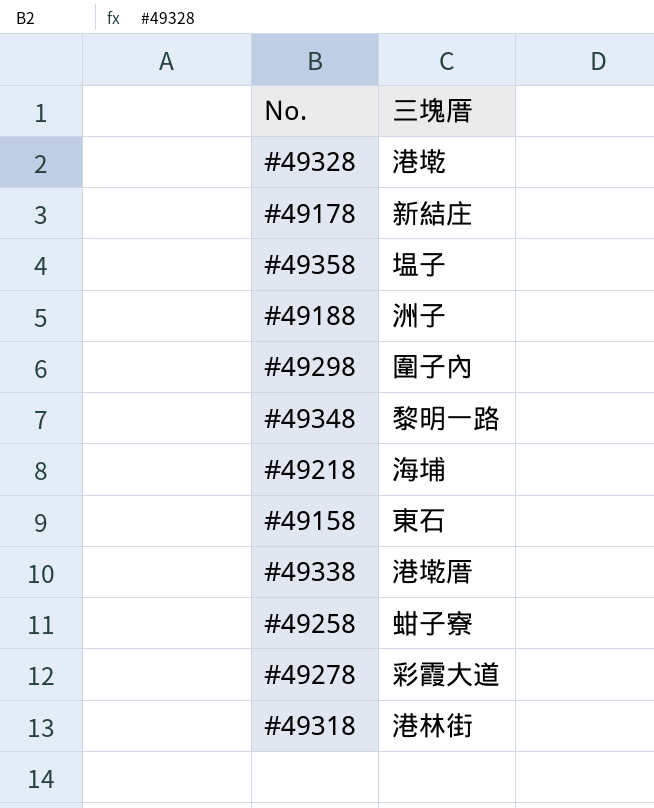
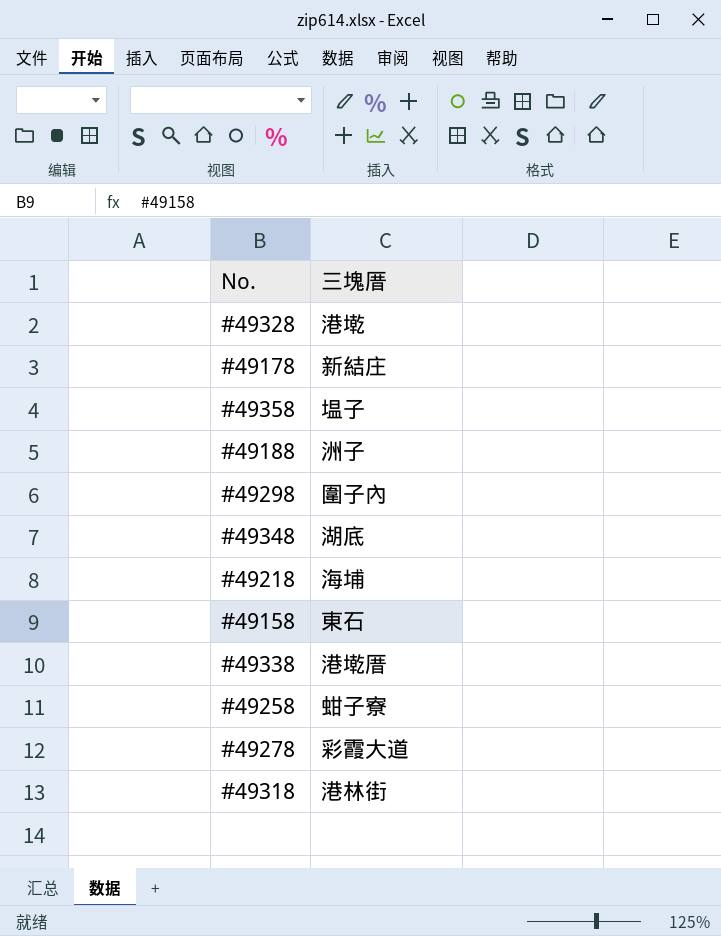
#49348 | 三塊厝: 黎明一路 -> 湖底

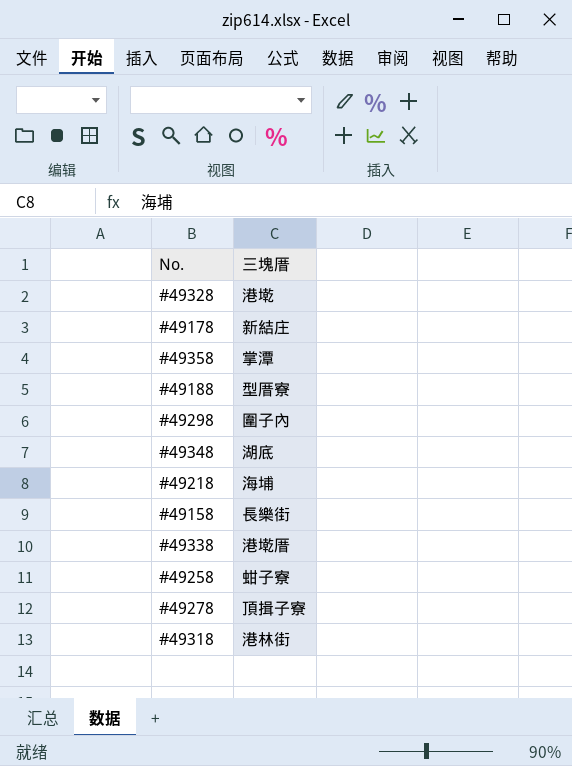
#49358 | 三塊厝: 塭子 -> 掌潭
#49188 | 三塊厝: 洲子 -> 型厝寮
#49158 | 三塊厝: 東石 -> 長樂街
#49278 | 三塊厝: 彩霞大道 -> 頂揖子寮

